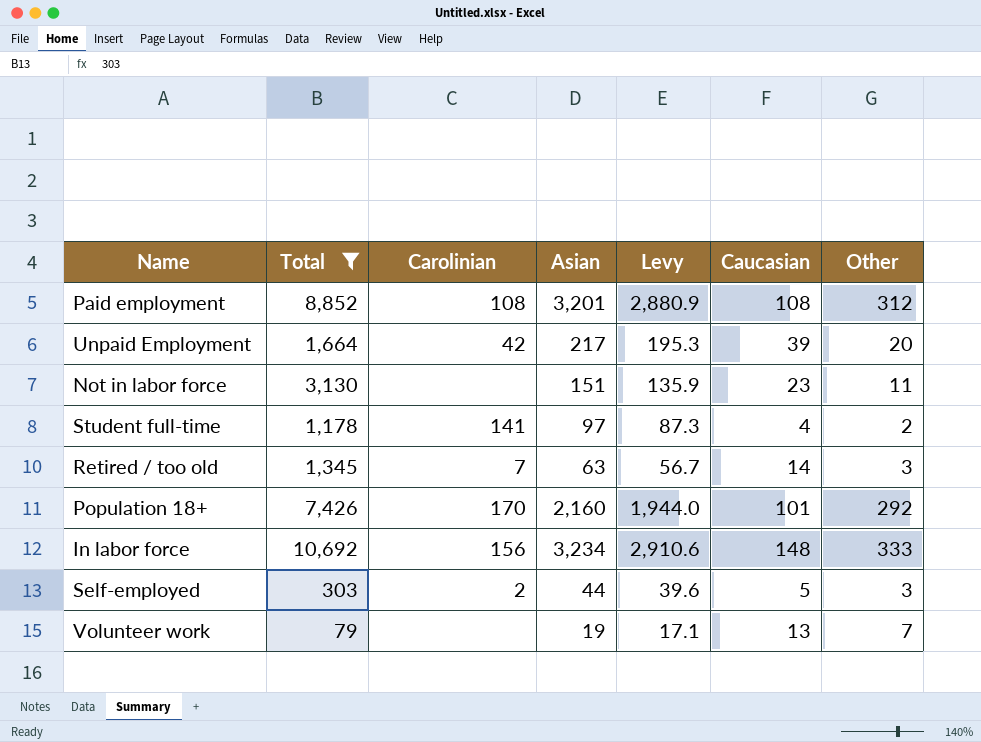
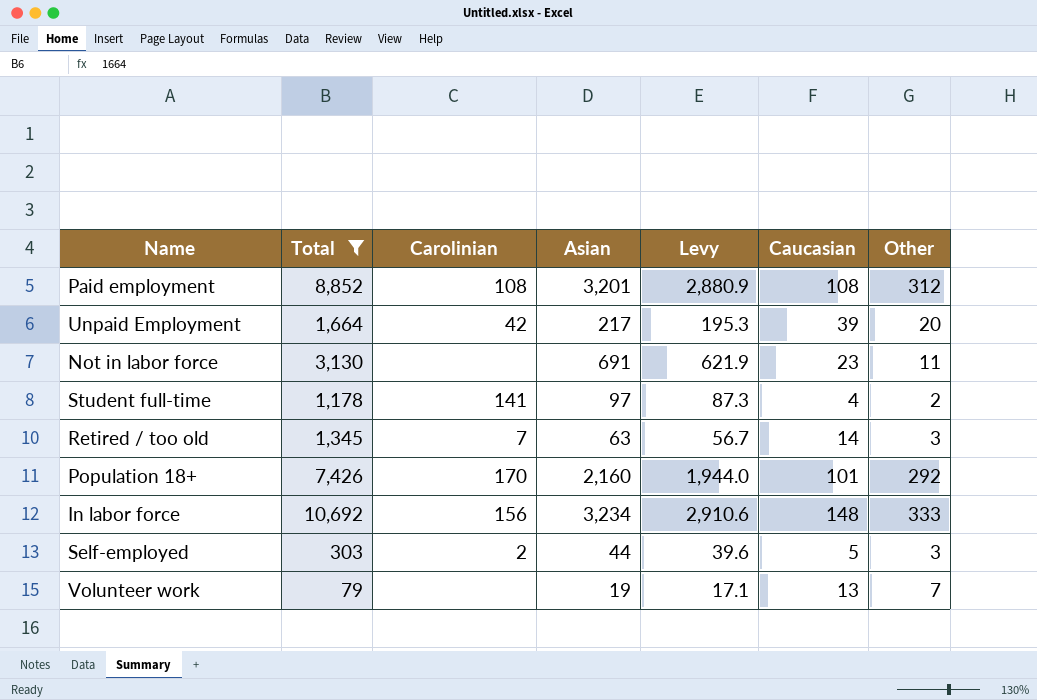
Not in labor force | Asian: 151 -> 691
Not in labor force | Levy: 135.9 -> 621.9

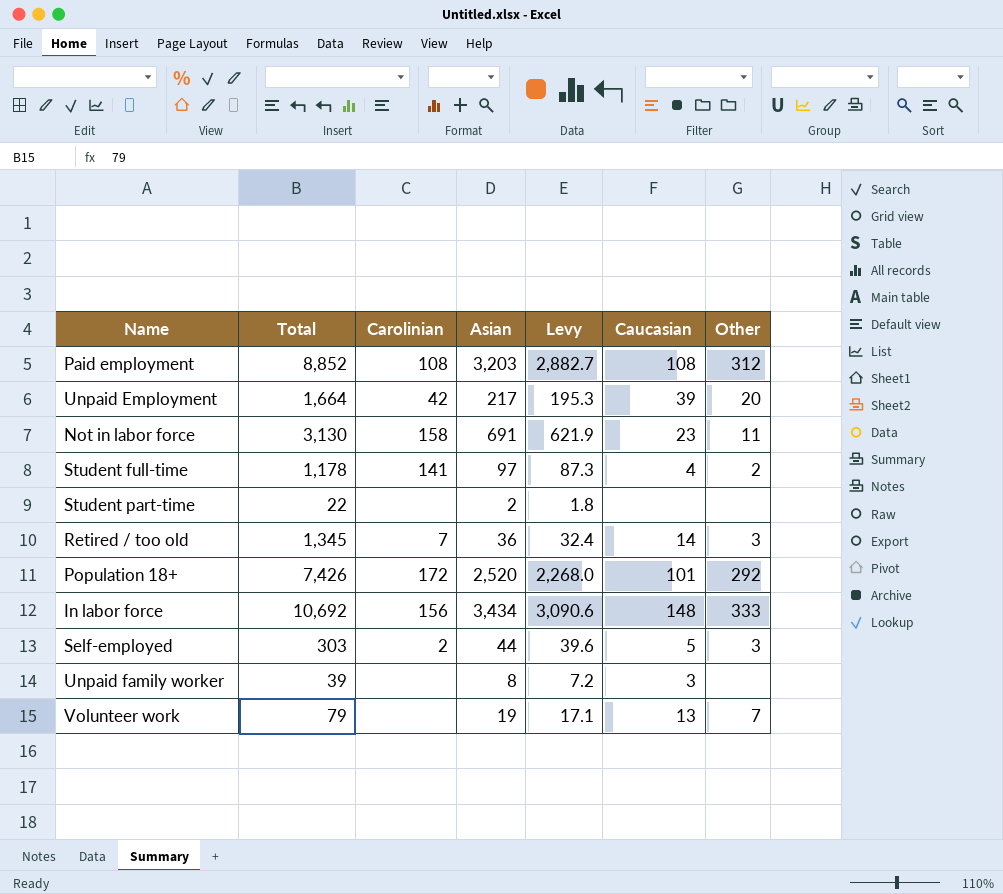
filter: Total >= 79 -> none
Paid employment | Asian: 3,201 -> 3,203
Paid employment | Levy: 2,880.9 -> 2,882.7
Not in labor force | Carolinian: none -> 158
Retired / too old | Asian: 63 -> 36
Retired / too old | Levy: 56.7 -> 32.4
Population 18+ | Carolinian: 170 -> 172
Population 18+ | Asian: 2,160 -> 2,520
Population 18+ | Levy: 1,944.0 -> 2,268.0
In labor force | Asian: 3,234 -> 3,434
In labor force | Levy: 2,910.6 -> 3,090.6

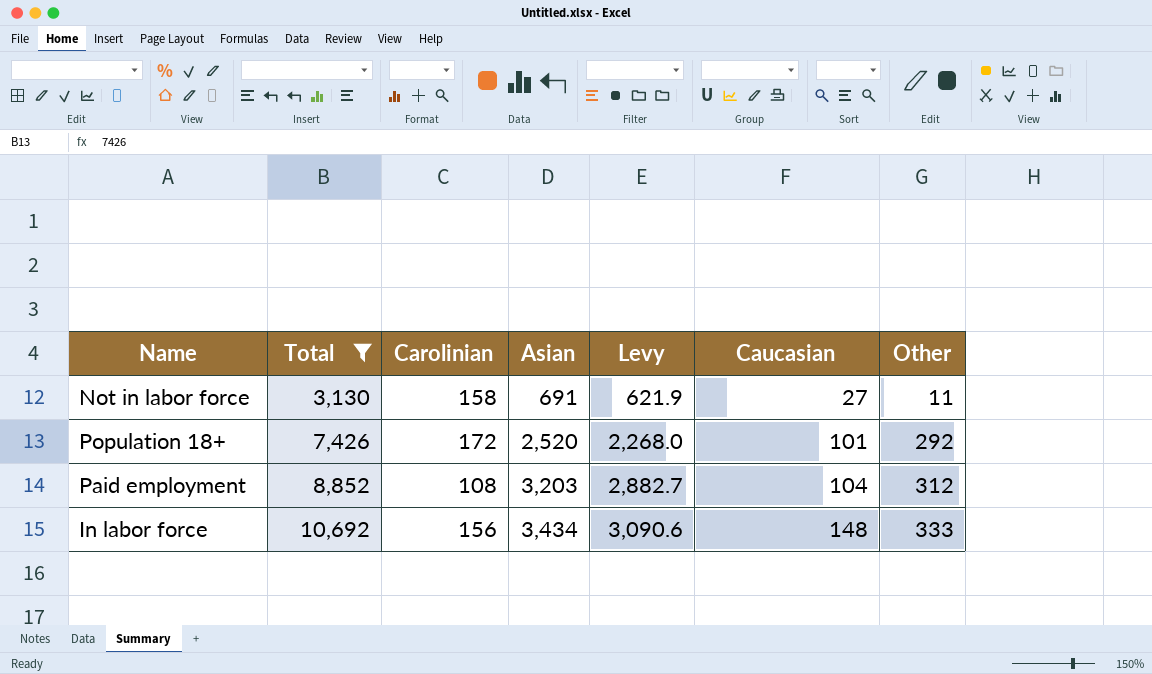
filter: none -> Total >= 3,130
row order: none -> Total ascending
Not in labor force | Caucasian: 23 -> 27
Paid employment | Caucasian: 108 -> 104

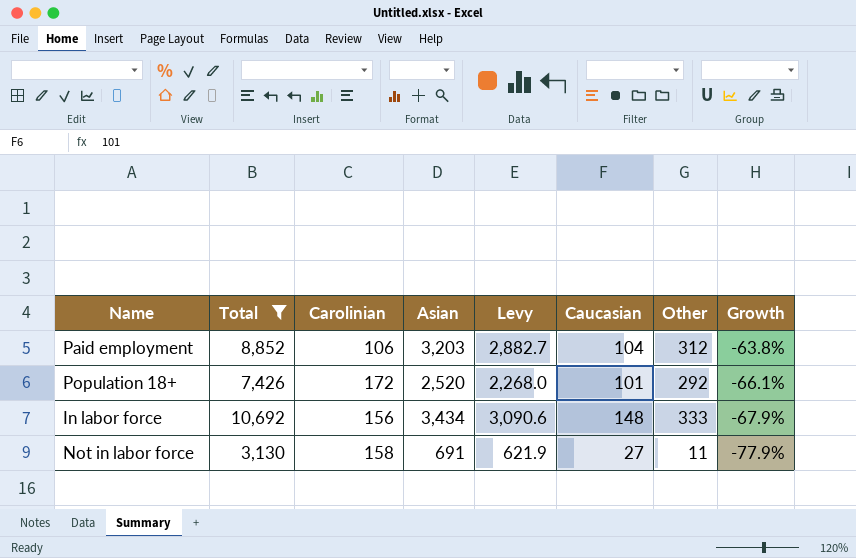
row order: Total ascending -> Growth descending
column Growth | formula: none -> ([Asian] - [Total]) / [Total]
Paid employment | Carolinian: 108 -> 106

